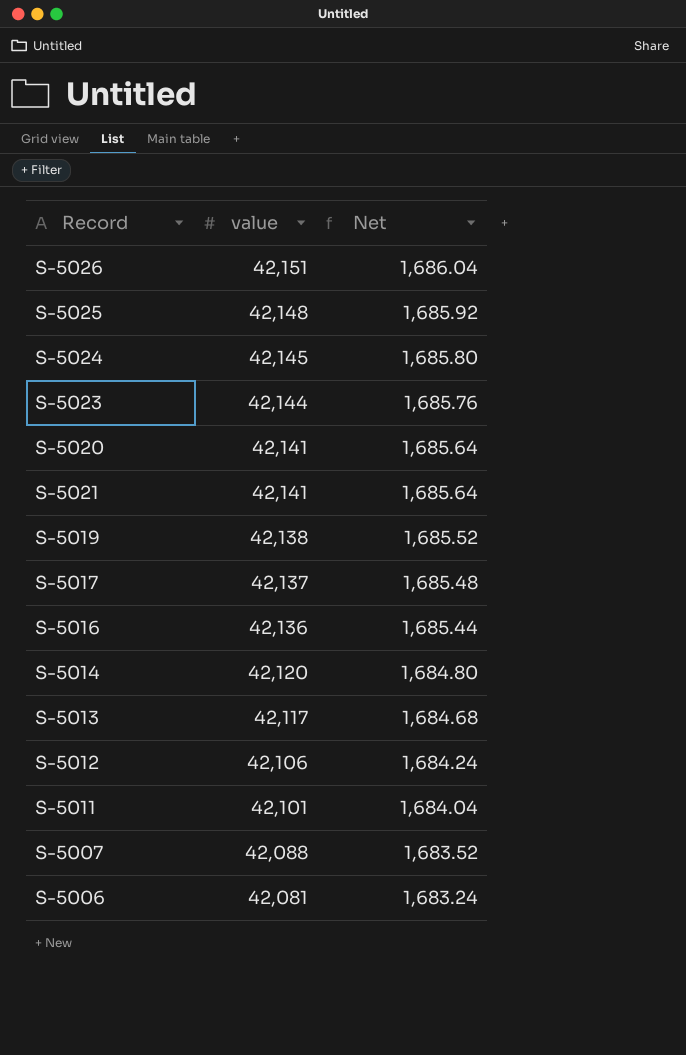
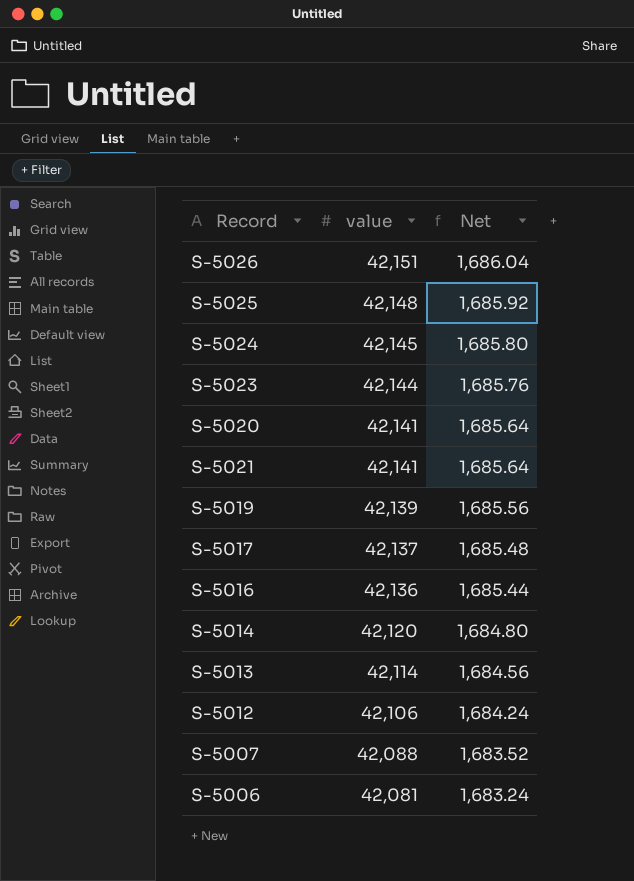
row S-5011: 42,101 | 1,684.04 -> none
S-5019 | value: 42,138 -> 42,139
S-5019 | Net: 1,685.52 -> 1,685.56
S-5013 | value: 42,117 -> 42,114
S-5013 | Net: 1,684.68 -> 1,684.56

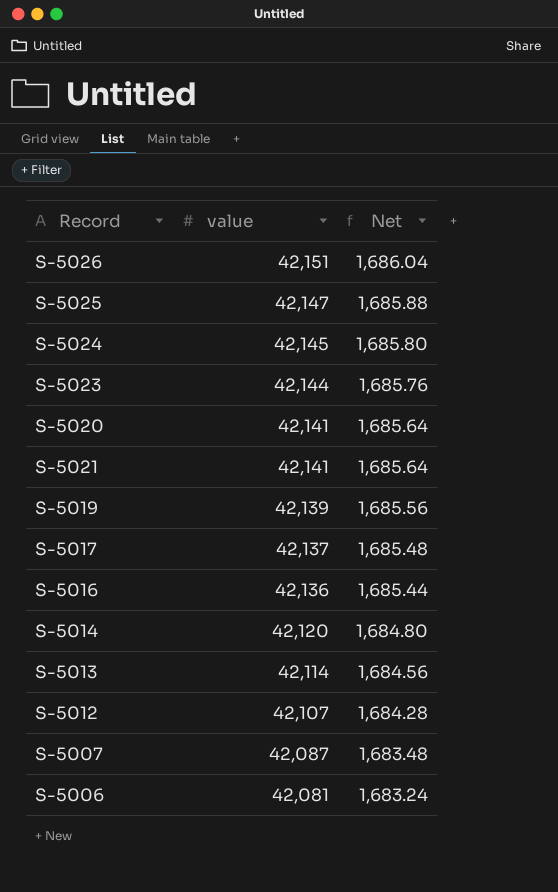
S-5025 | value: 42,148 -> 42,147
S-5025 | Net: 1,685.92 -> 1,685.88
S-5012 | value: 42,106 -> 42,107
S-5012 | Net: 1,684.24 -> 1,684.28
S-5007 | value: 42,088 -> 42,087
S-5007 | Net: 1,683.52 -> 1,683.48

